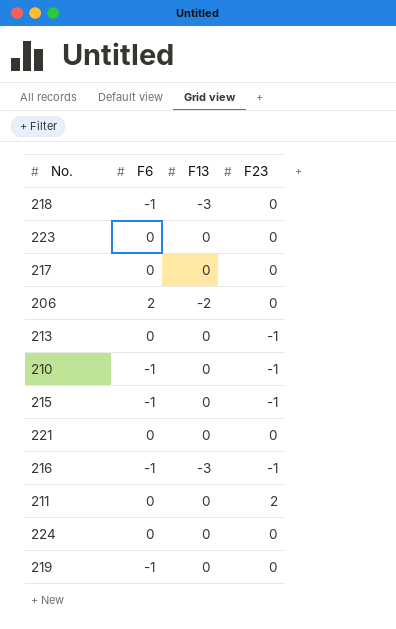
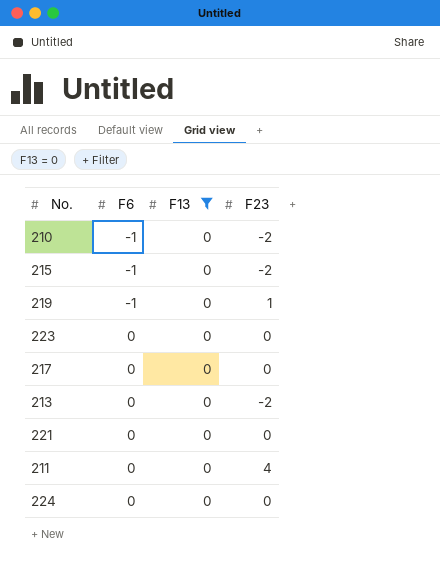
filter: none -> F13 = 0
row order: none -> F6 ascending
210 | F23: -1 -> -2
215 | F23: -1 -> -2
219 | F23: 0 -> 1
213 | F23: -1 -> -2
211 | F23: 2 -> 4

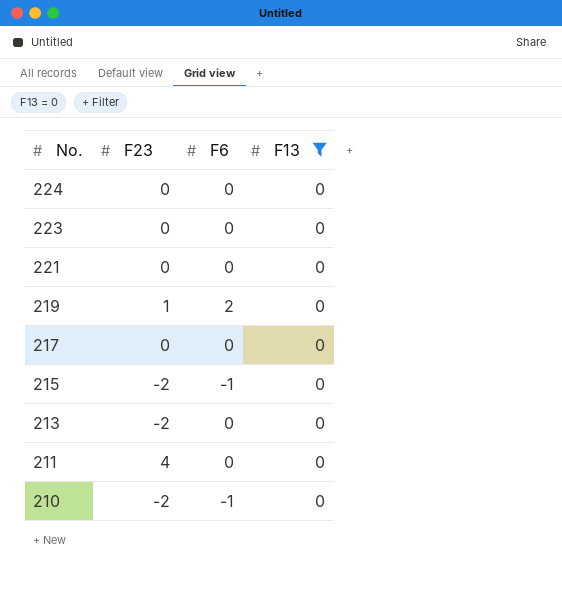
row order: F6 ascending -> No. descending
column F23 | position: 4 -> 2
219 | F6: -1 -> 2

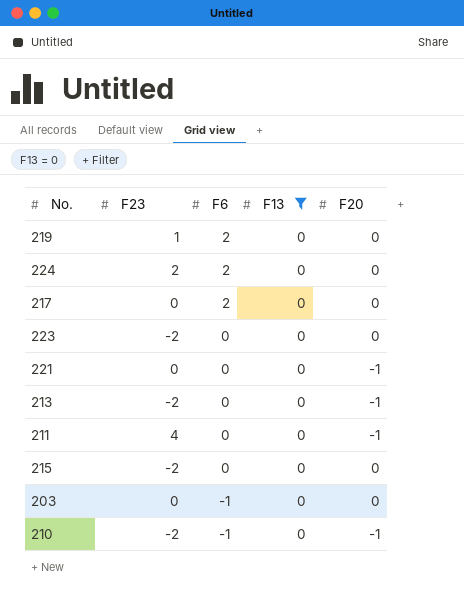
row order: No. descending -> F6 descending
column F20 | position: none -> 5
224 | F23: 0 -> 2
224 | F6: 0 -> 2
217 | F6: 0 -> 2
223 | F23: 0 -> -2
215 | F6: -1 -> 0
row 203: none -> 0 | -1 | 0 | 0

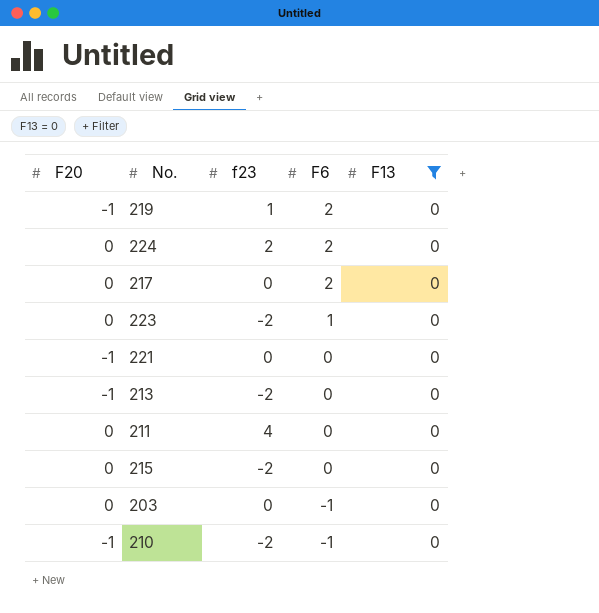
column F20 | position: 5 -> 1
column name: F23 -> f23
219 | F20: 0 -> -1
223 | F6: 0 -> 1
211 | F20: -1 -> 0

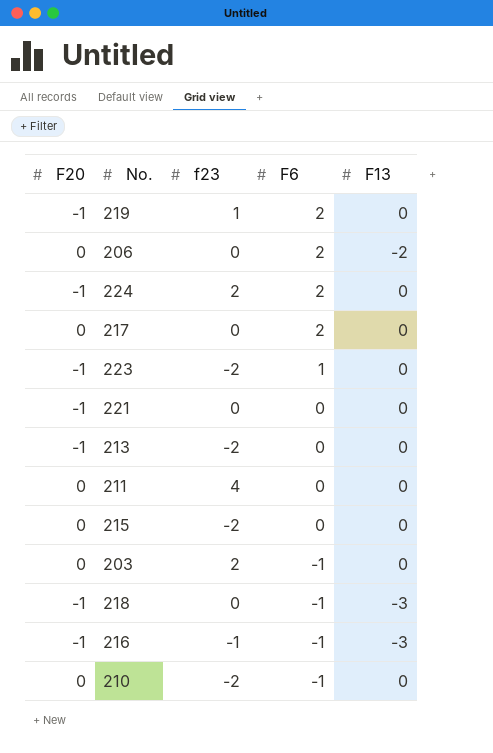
filter: F13 = 0 -> none
224 | F20: 0 -> -1
223 | F20: 0 -> -1
203 | f23: 0 -> 2
210 | F20: -1 -> 0

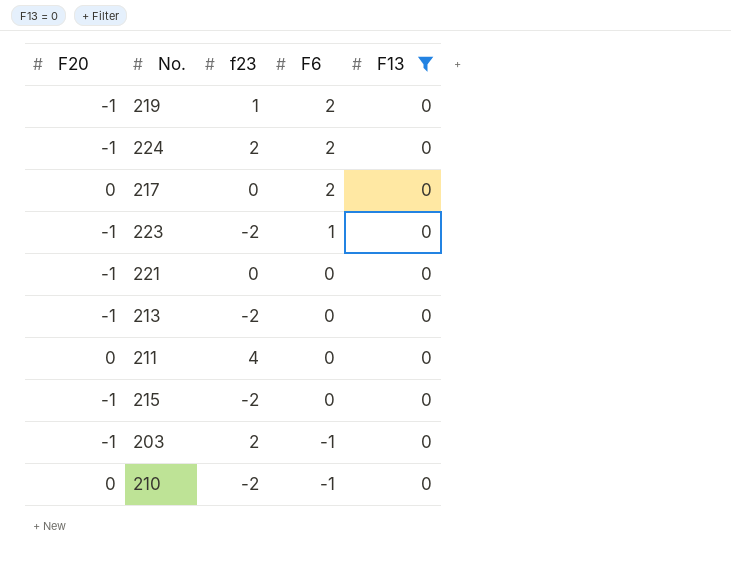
filter: none -> F13 = 0
215 | F20: 0 -> -1
203 | F20: 0 -> -1

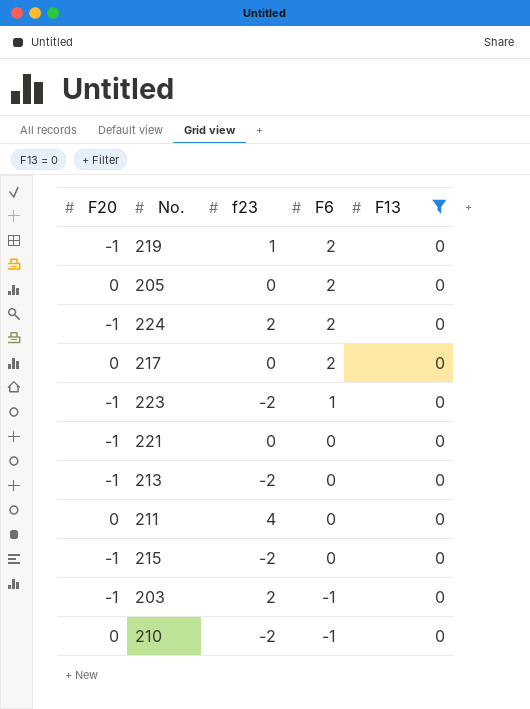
row 205: none -> 0 | 0 | 2 | 0

